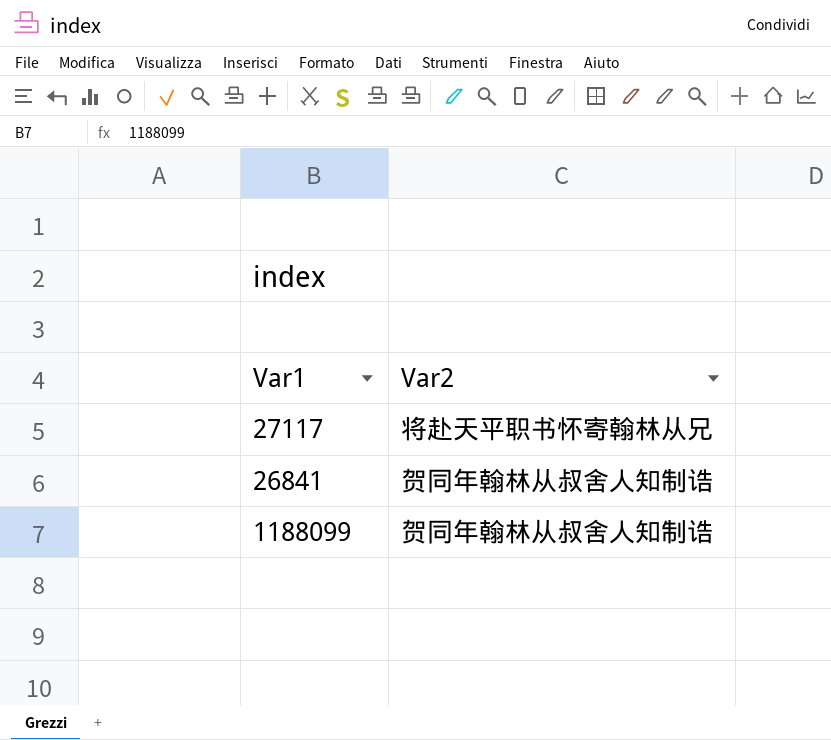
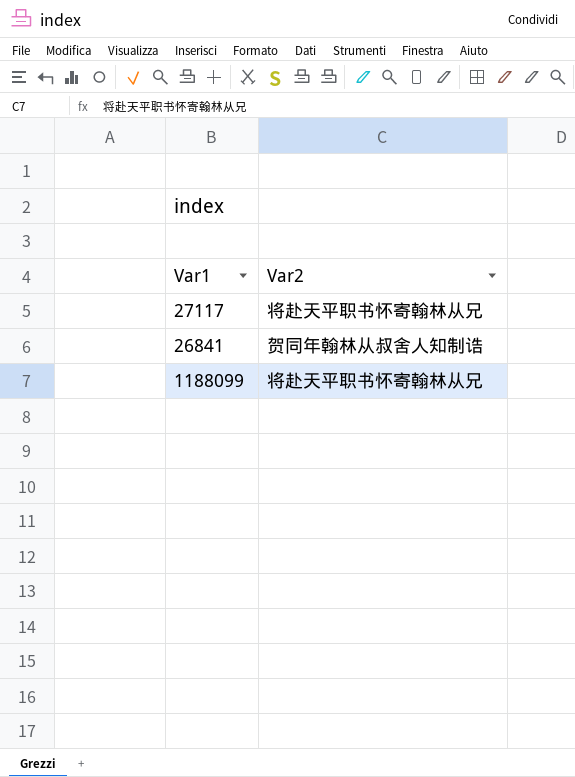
1188099 | Var2: 贺同年翰林从叔舍人知制诰 -> 将赴天平职书怀寄翰林从兄

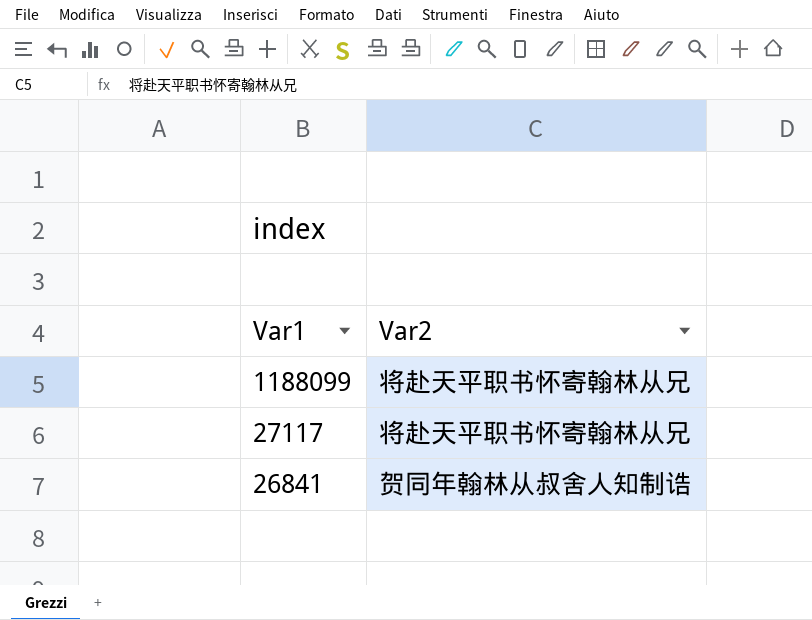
row order: none -> Var1 descending

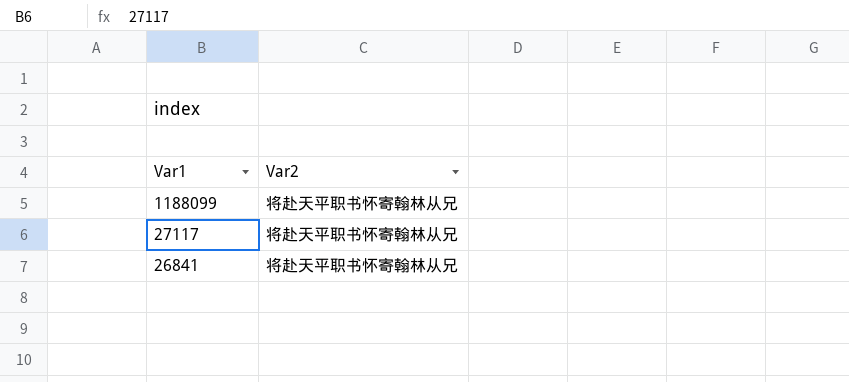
26841 | Var2: 贺同年翰林从叔舍人知制诰 -> 将赴天平职书怀寄翰林从兄

